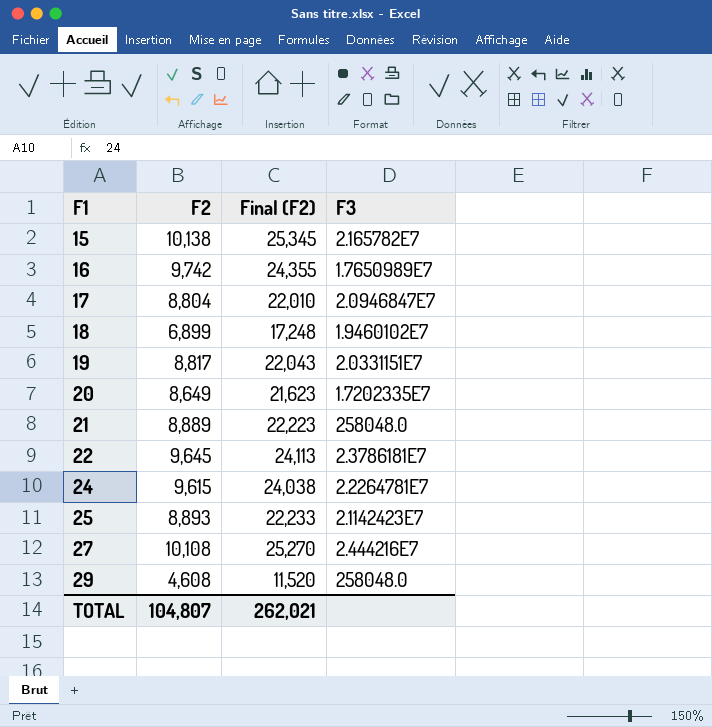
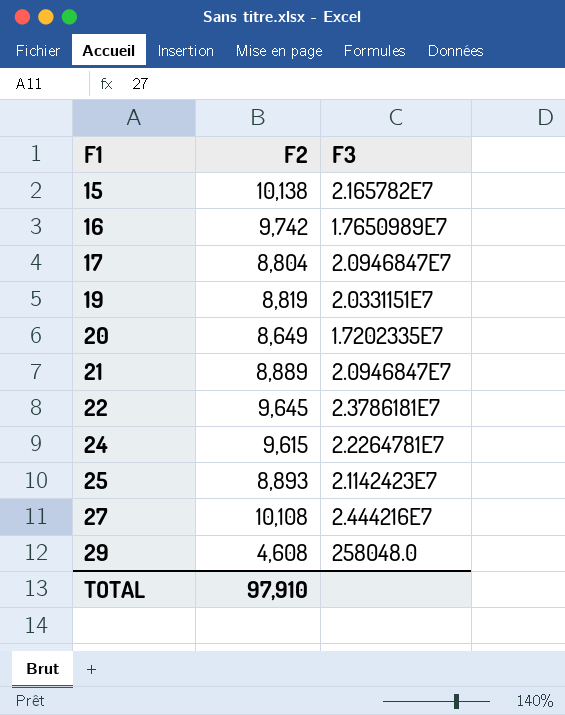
column Final (F2) | formula: [F2] * 2.5 -> none
row 18: 6,899 | 17,248 | 1.9460102E7 -> none
19 | F2: 8,817 -> 8,819
21 | F3: 258048.0 -> 2.0946847E7
TOTAL | F2: 104,807 -> 97,910

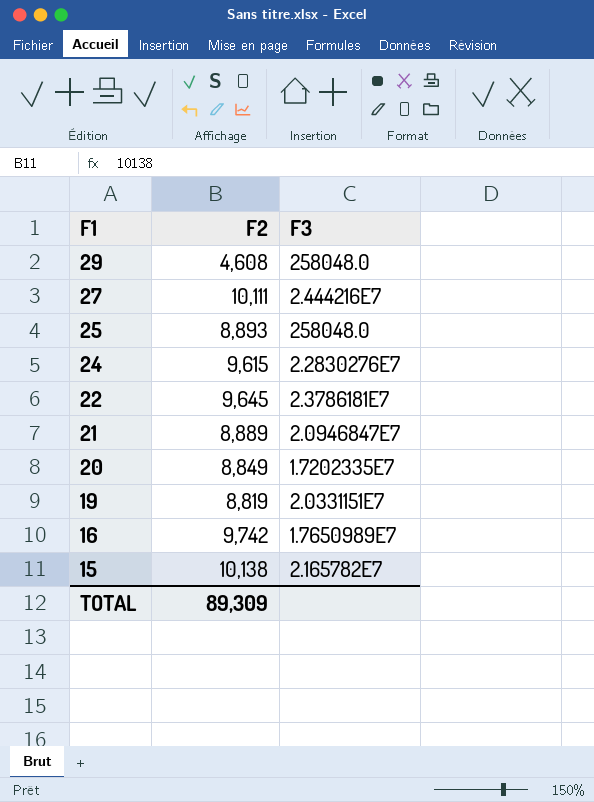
row order: F1 ascending -> F1 descending
row 17: 8,804 | 2.0946847E7 -> none
27 | F2: 10,108 -> 10,111
25 | F3: 2.1142423E7 -> 258048.0
24 | F3: 2.2264781E7 -> 2.2830276E7
20 | F2: 8,649 -> 8,849
TOTAL | F2: 97,910 -> 89,309

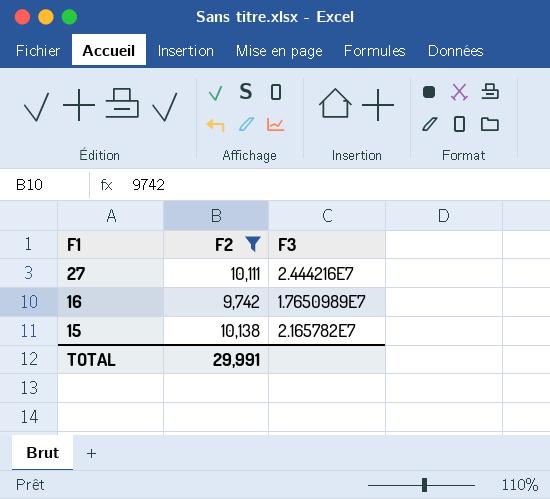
filter: none -> F2 >= 9,742
TOTAL | F2: 89,309 -> 29,991

